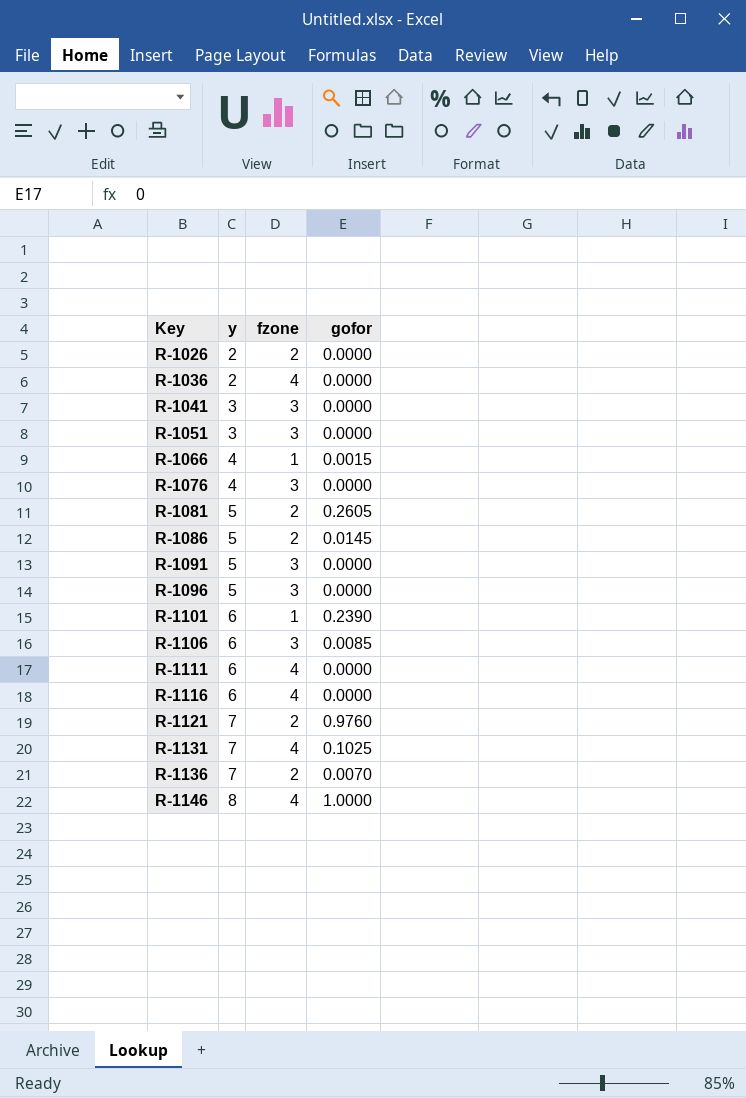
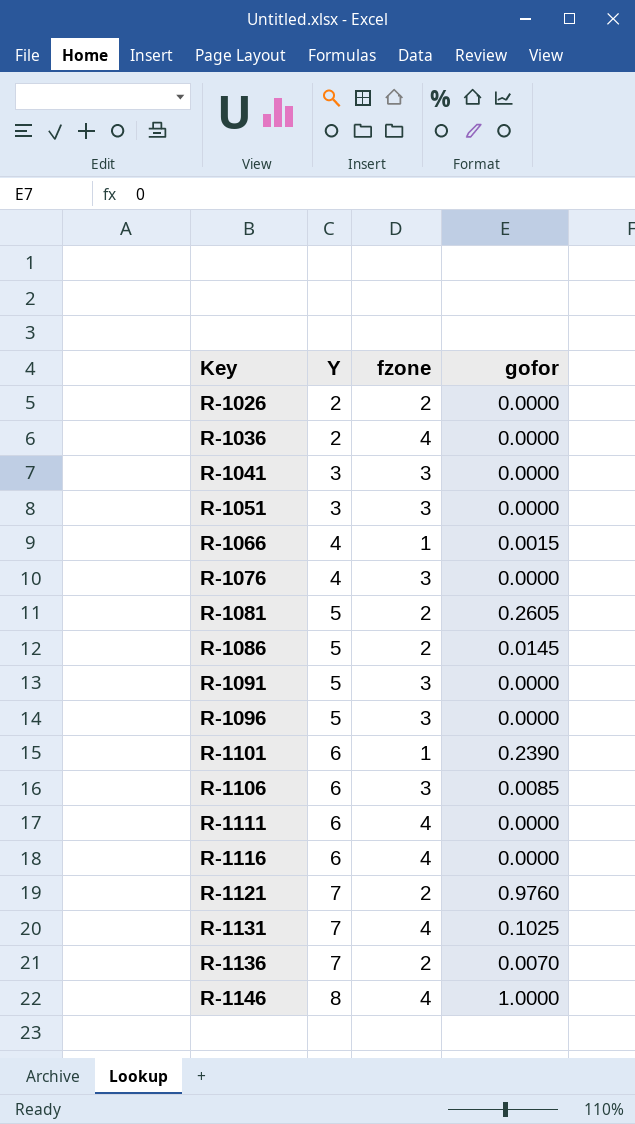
column name: y -> Y

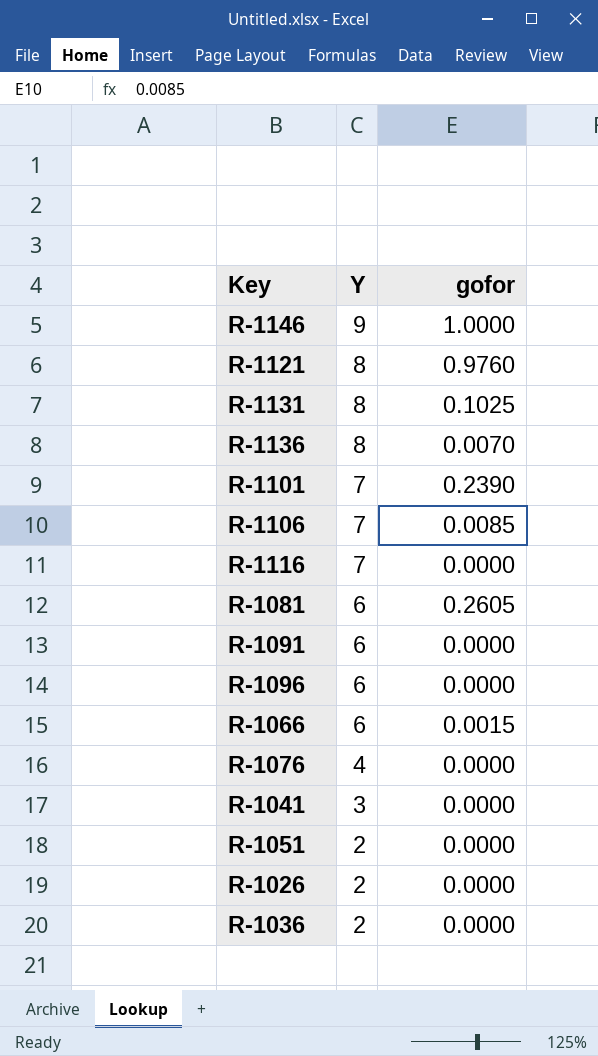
row order: Key ascending -> Y descending
column fzone | position: 3 -> none
row R-1086: 5 | 2 | 0.0145 -> none
row R-1111: 6 | 4 | 0.0000 -> none
R-1146 | Y: 8 -> 9
R-1121 | Y: 7 -> 8
R-1131 | Y: 7 -> 8
R-1136 | Y: 7 -> 8
R-1101 | Y: 6 -> 7
R-1106 | Y: 6 -> 7
R-1116 | Y: 6 -> 7
R-1081 | Y: 5 -> 6
R-1091 | Y: 5 -> 6
R-1096 | Y: 5 -> 6
R-1066 | Y: 4 -> 6
R-1051 | Y: 3 -> 2

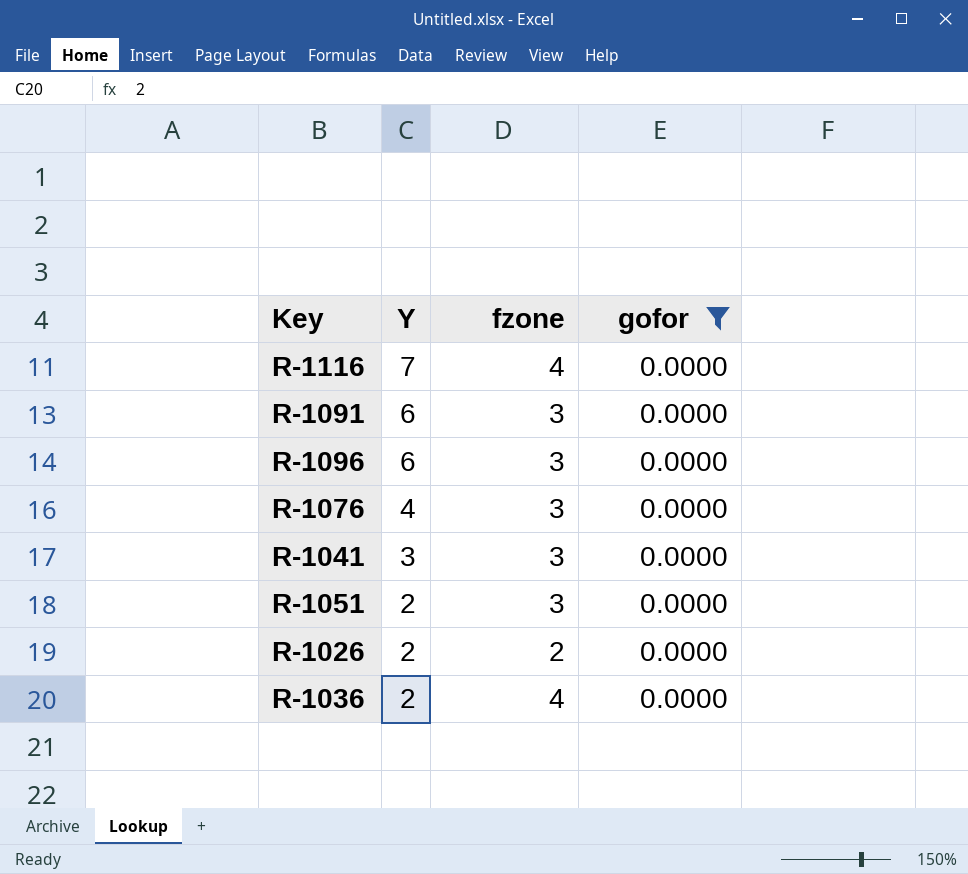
filter: none -> gofor = 0.0000
column fzone | position: none -> 3

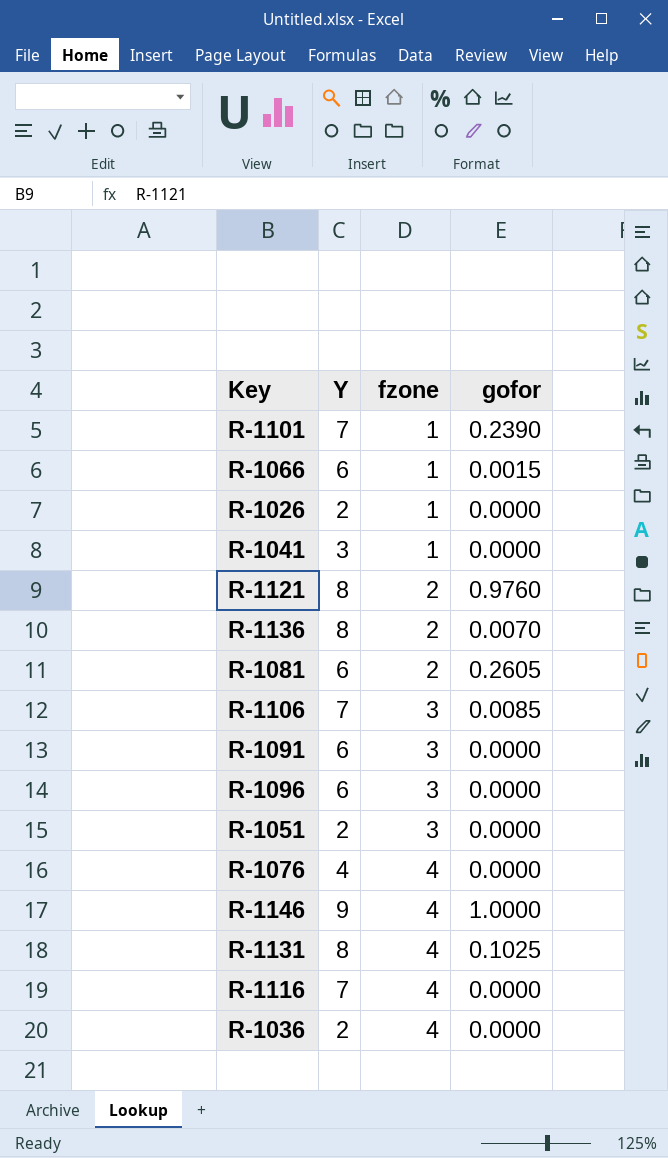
filter: gofor = 0.0000 -> none
row order: Y descending -> fzone ascending
R-1026 | fzone: 2 -> 1
R-1041 | fzone: 3 -> 1
R-1076 | fzone: 3 -> 4

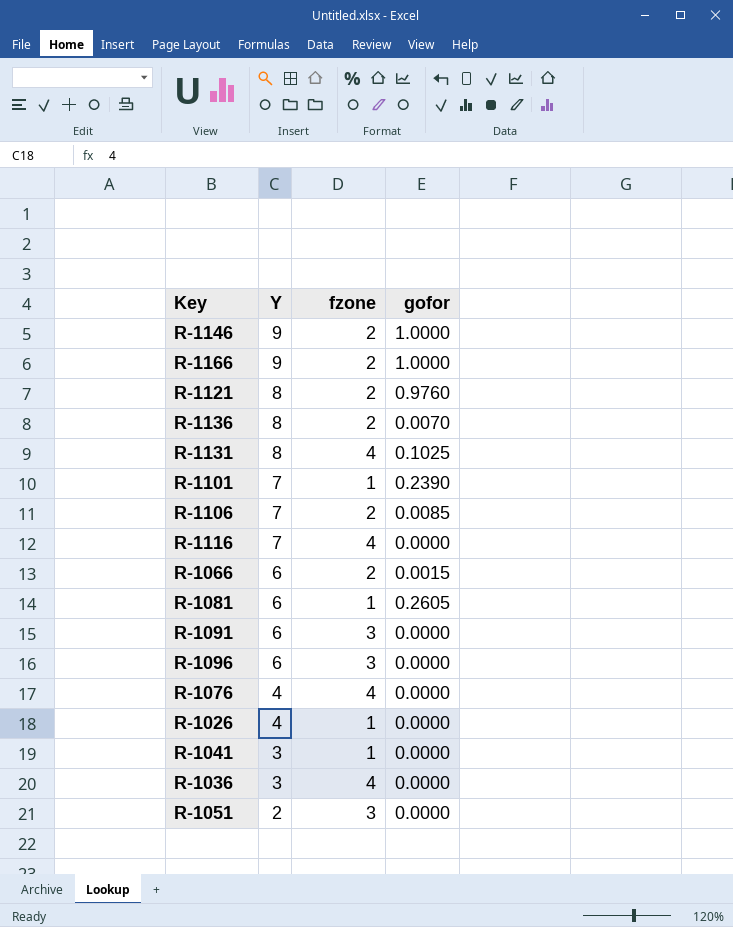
row order: fzone ascending -> Y descending
R-1146 | fzone: 4 -> 2
row R-1166: none -> 9 | 2 | 1.0000
R-1106 | fzone: 3 -> 2
R-1066 | fzone: 1 -> 2
R-1081 | fzone: 2 -> 1
R-1026 | Y: 2 -> 4
R-1036 | Y: 2 -> 3

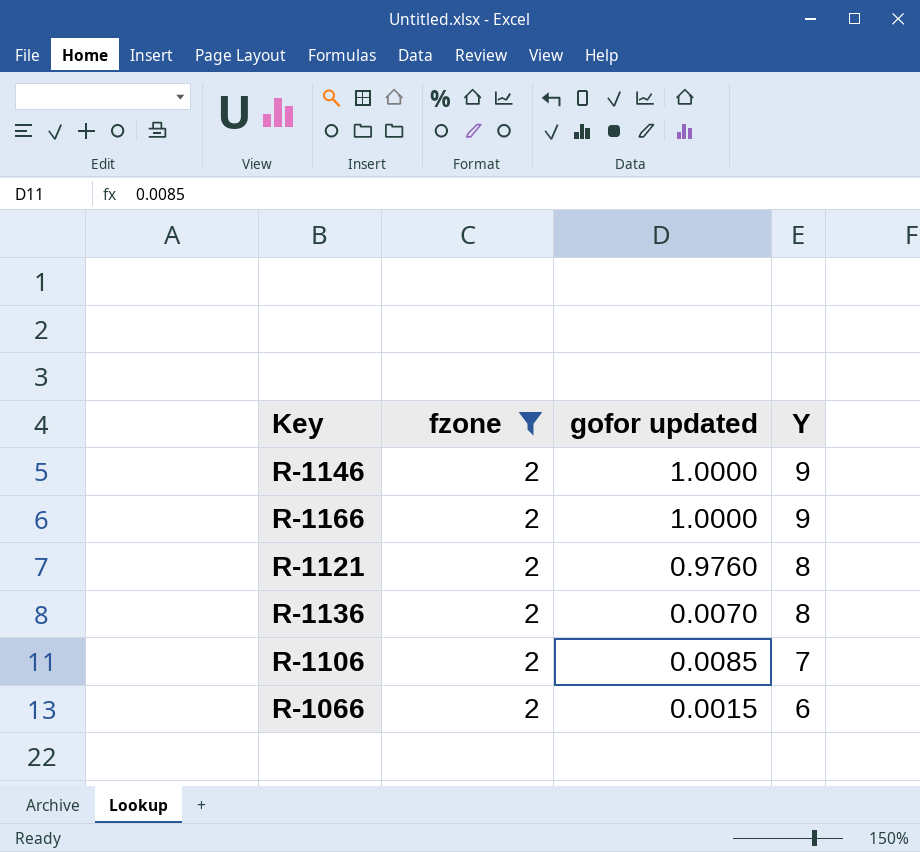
filter: none -> fzone = 2
column name: gofor -> gofor updated
column Y | position: 2 -> 4

